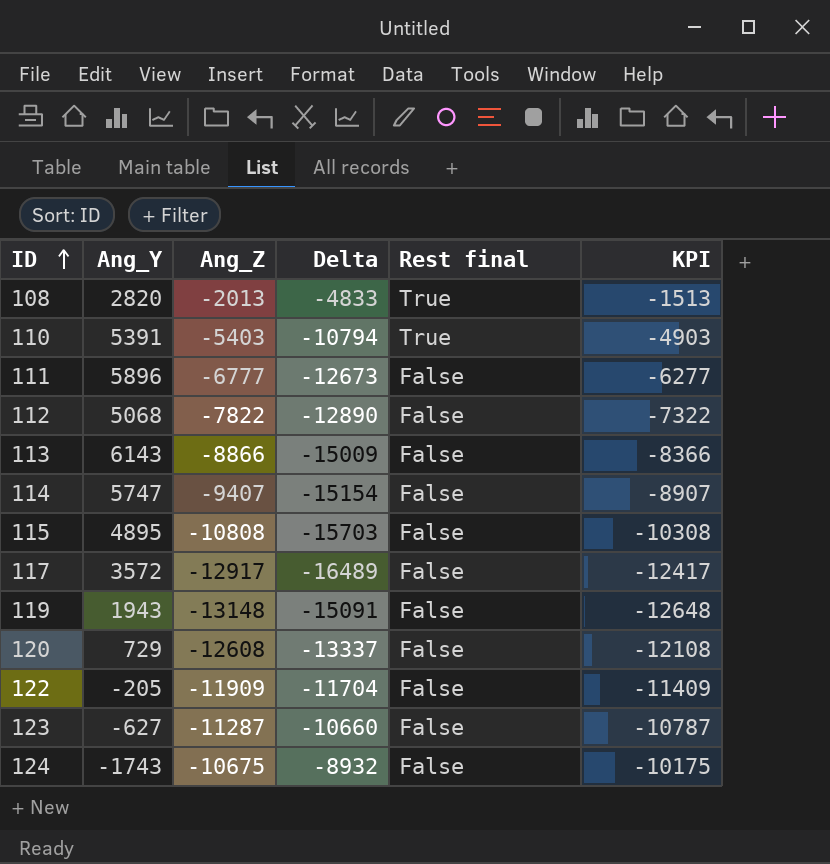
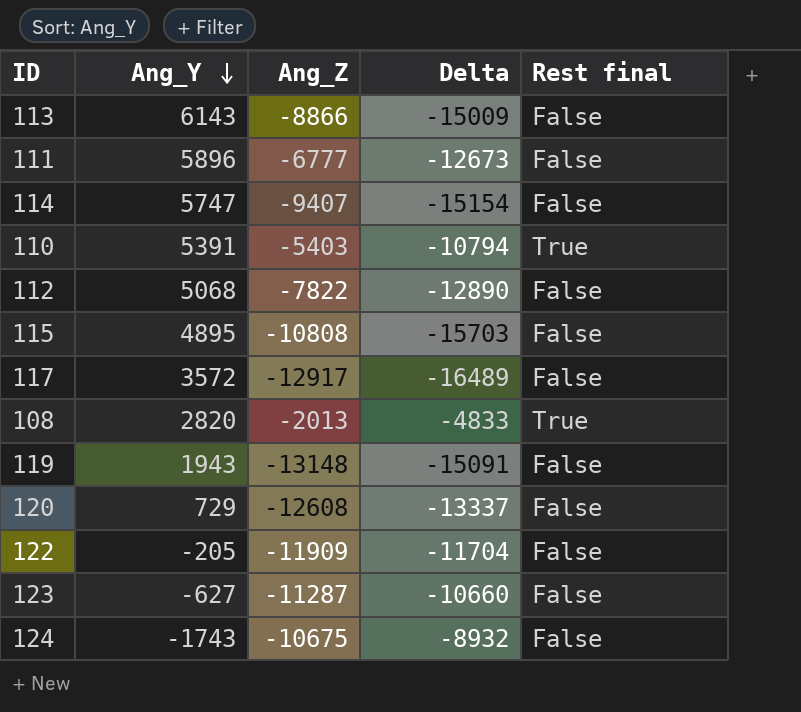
row order: ID ascending -> Ang_Y descending
column KPI | formula: [Ang_Z] + 500 -> none

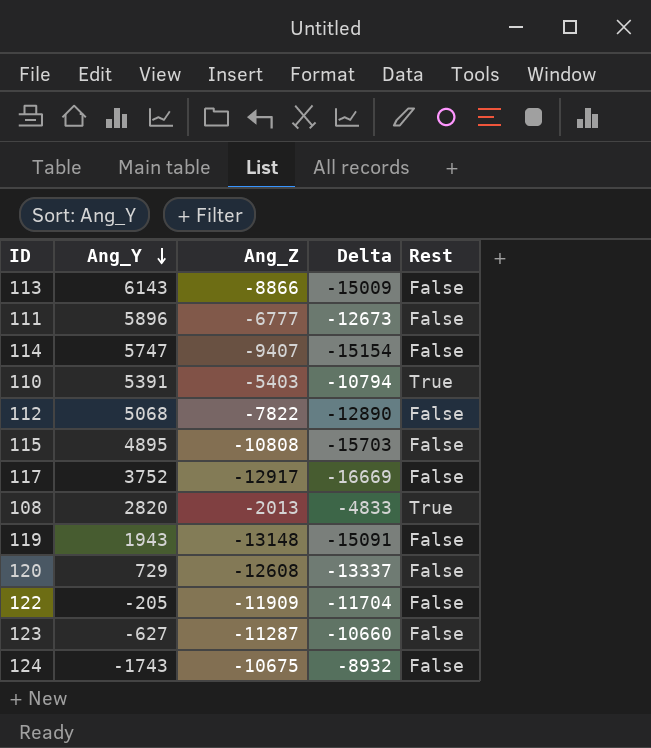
column name: Rest final -> Rest
117 | Ang_Y: 3572 -> 3752
117 | Delta: -16489 -> -16669

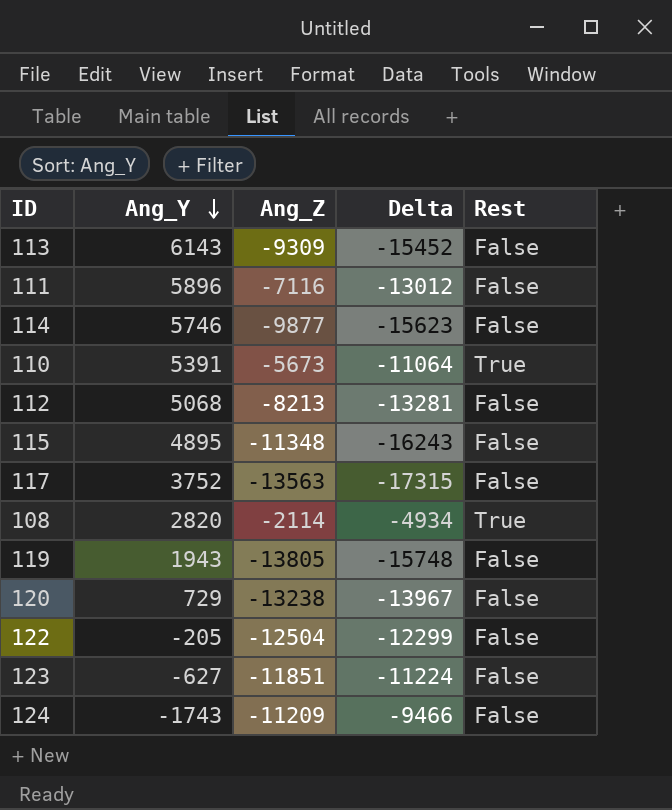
113 | Ang_Z: -8866 -> -9309
113 | Delta: -15009 -> -15452
111 | Ang_Z: -6777 -> -7116
111 | Delta: -12673 -> -13012
114 | Ang_Y: 5747 -> 5746
114 | Ang_Z: -9407 -> -9877
114 | Delta: -15154 -> -15623
110 | Ang_Z: -5403 -> -5673
110 | Delta: -10794 -> -11064
112 | Ang_Z: -7822 -> -8213
112 | Delta: -12890 -> -13281
115 | Ang_Z: -10808 -> -11348
115 | Delta: -15703 -> -16243
117 | Ang_Z: -12917 -> -13563
117 | Delta: -16669 -> -17315
108 | Ang_Z: -2013 -> -2114
108 | Delta: -4833 -> -4934
119 | Ang_Z: -13148 -> -13805
119 | Delta: -15091 -> -15748
120 | Ang_Z: -12608 -> -13238
120 | Delta: -13337 -> -13967
122 | Ang_Z: -11909 -> -12504
122 | Delta: -11704 -> -12299
123 | Ang_Z: -11287 -> -11851
123 | Delta: -10660 -> -11224
124 | Ang_Z: -10675 -> -11209
124 | Delta: -8932 -> -9466

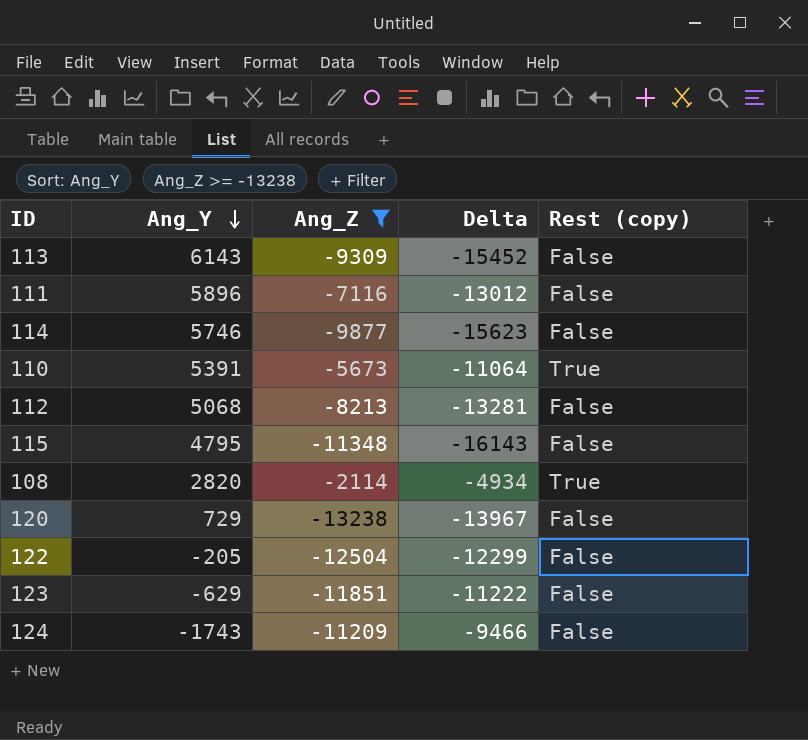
filter: none -> Ang_Z >= -13238
column name: Rest -> Rest (copy)
115 | Ang_Y: 4895 -> 4795
115 | Delta: -16243 -> -16143
123 | Ang_Y: -627 -> -629
123 | Delta: -11224 -> -11222

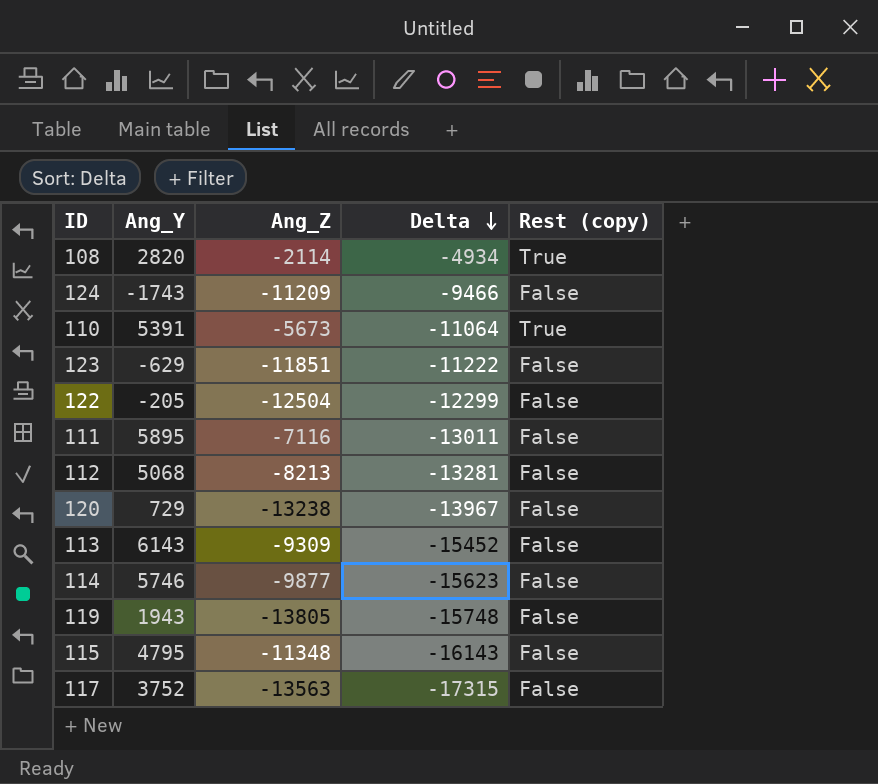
filter: Ang_Z >= -13238 -> none
row order: Ang_Y descending -> Delta descending
111 | Ang_Y: 5896 -> 5895
111 | Delta: -13012 -> -13011

